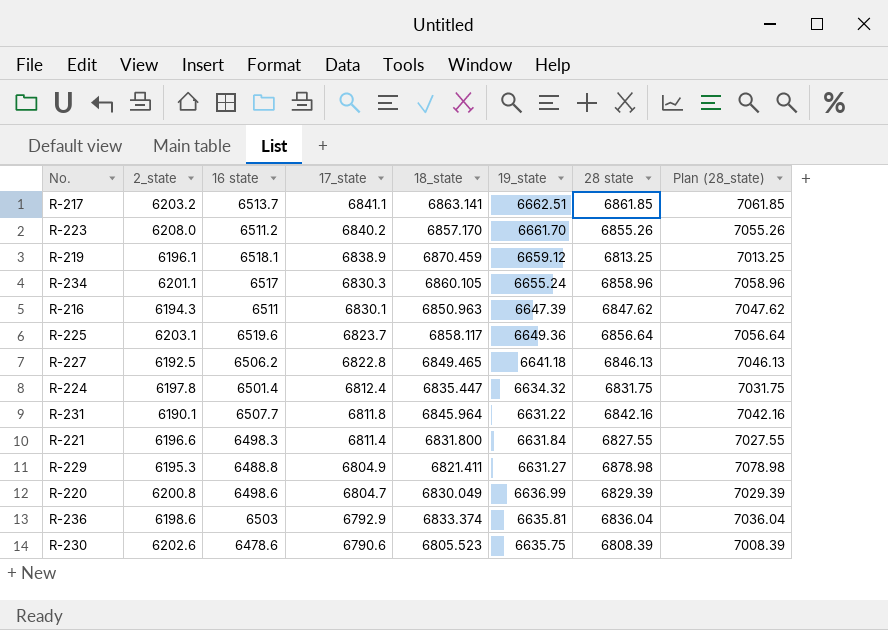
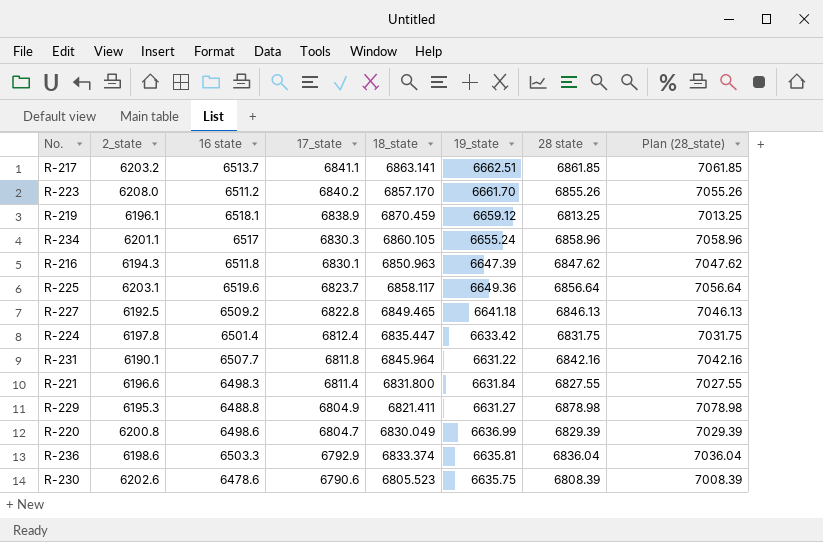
R-216 | 16 state: 6511 -> 6511.8
R-227 | 16 state: 6506.2 -> 6509.2
R-224 | 19_state: 6634.32 -> 6633.42
R-236 | 16 state: 6503 -> 6503.3

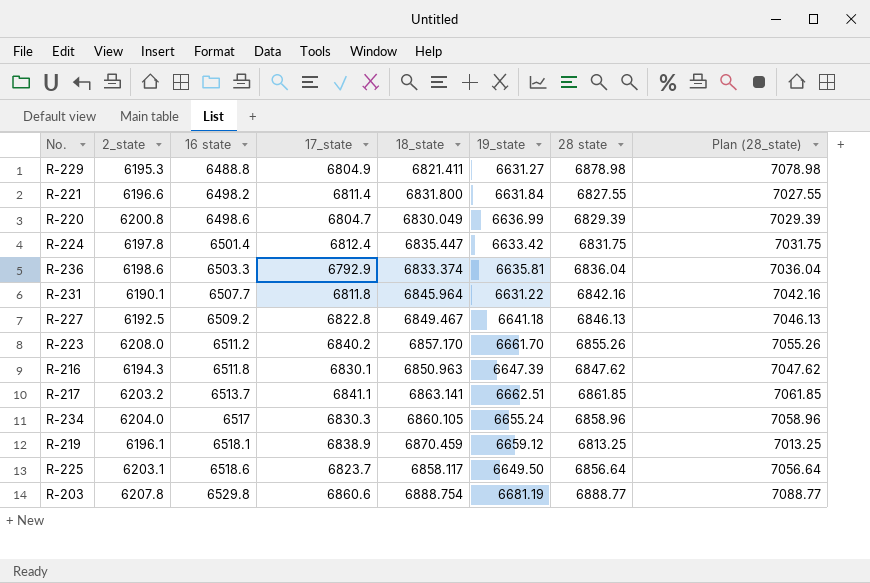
row order: 17_state descending -> 16 state ascending
row R-230: 6202.6 | 6478.6 | 6790.6 | 6805.523 | 6635.75 | 6808.39 | 7008.39 -> none
R-221 | 16 state: 6498.3 -> 6498.2
R-227 | 18_state: 6849.465 -> 6849.467
R-234 | 2_state: 6201.1 -> 6204.0
R-225 | 16 state: 6519.6 -> 6518.6
R-225 | 19_state: 6649.36 -> 6649.50
row R-203: none -> 6207.8 | 6529.8 | 6860.6 | 6888.754 | 6681.19 | 6888.77 | 7088.77

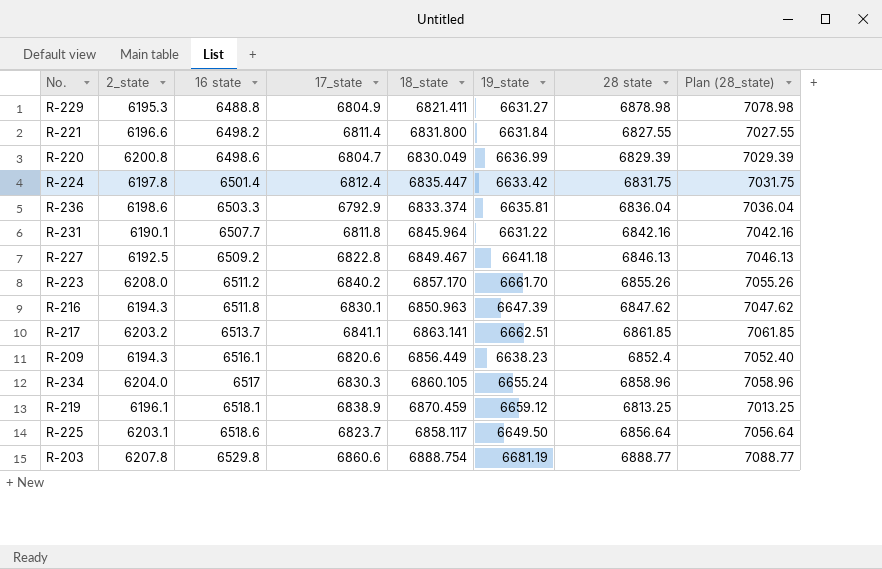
row R-209: none -> 6194.3 | 6516.1 | 6820.6 | 6856.449 | 6638.23 | 6852.4 | 7052.40

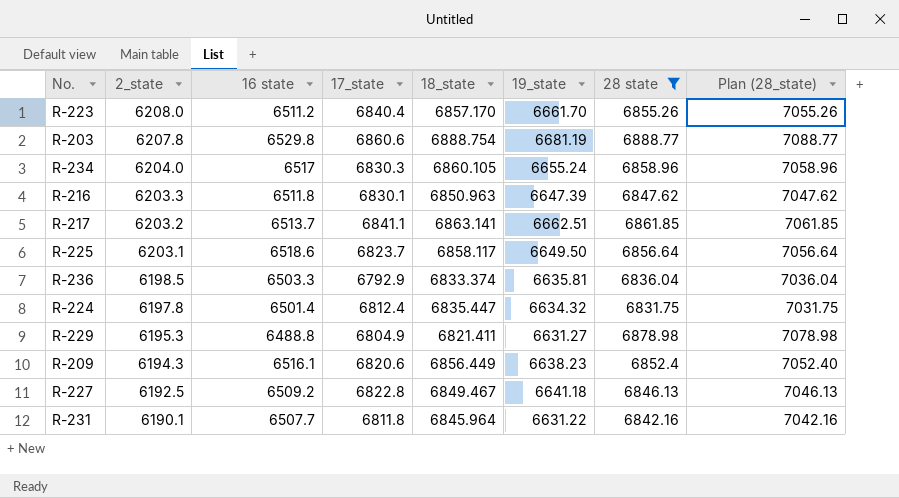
filter: none -> 28 state >= 6831.75
row order: 16 state ascending -> 2_state descending
R-223 | 17_state: 6840.2 -> 6840.4
R-216 | 2_state: 6194.3 -> 6203.3
R-236 | 2_state: 6198.6 -> 6198.5
R-224 | 19_state: 6633.42 -> 6634.32

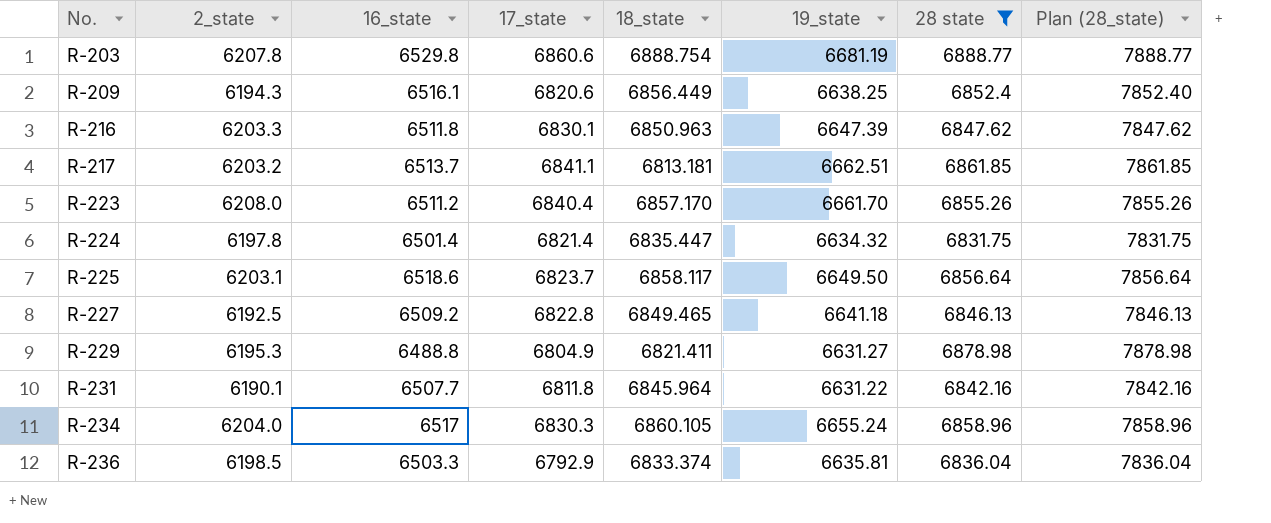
row order: 2_state descending -> No. ascending
column name: 16 state -> 16_state
column Plan (28_state) | formula: [28 state] + 200 -> [28 state] + 1000
R-209 | 19_state: 6638.23 -> 6638.25
R-217 | 18_state: 6863.141 -> 6813.181
R-224 | 17_state: 6812.4 -> 6821.4
R-227 | 18_state: 6849.467 -> 6849.465

